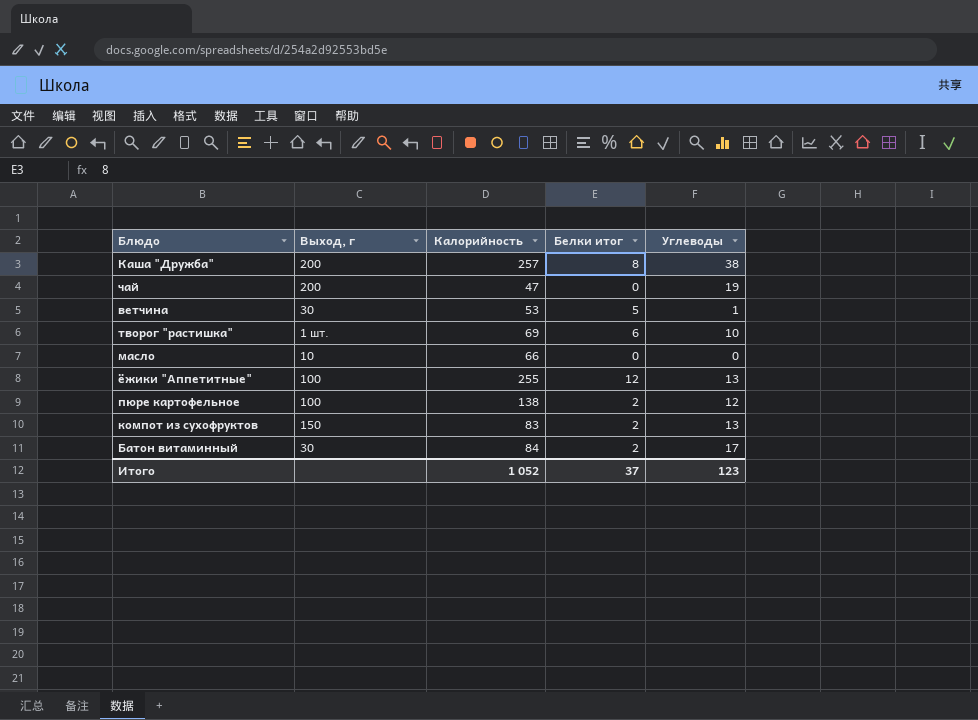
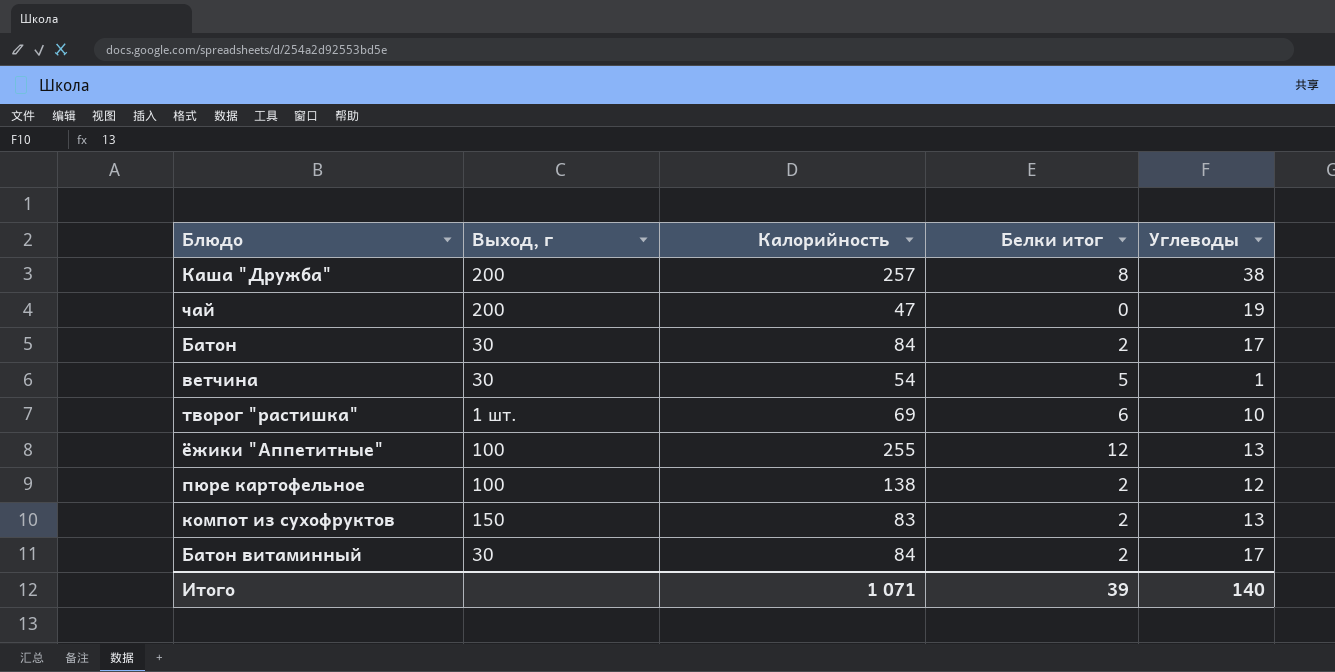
row масло: 10 | 66 | 0 | 0 -> none
row Батон: none -> 30 | 84 | 2 | 17
ветчина | Калорийность: 53 -> 54
Итого | Калорийность: 1 052 -> 1 071
Итого | Белки итог: 37 -> 39
Итого | Углеводы: 123 -> 140

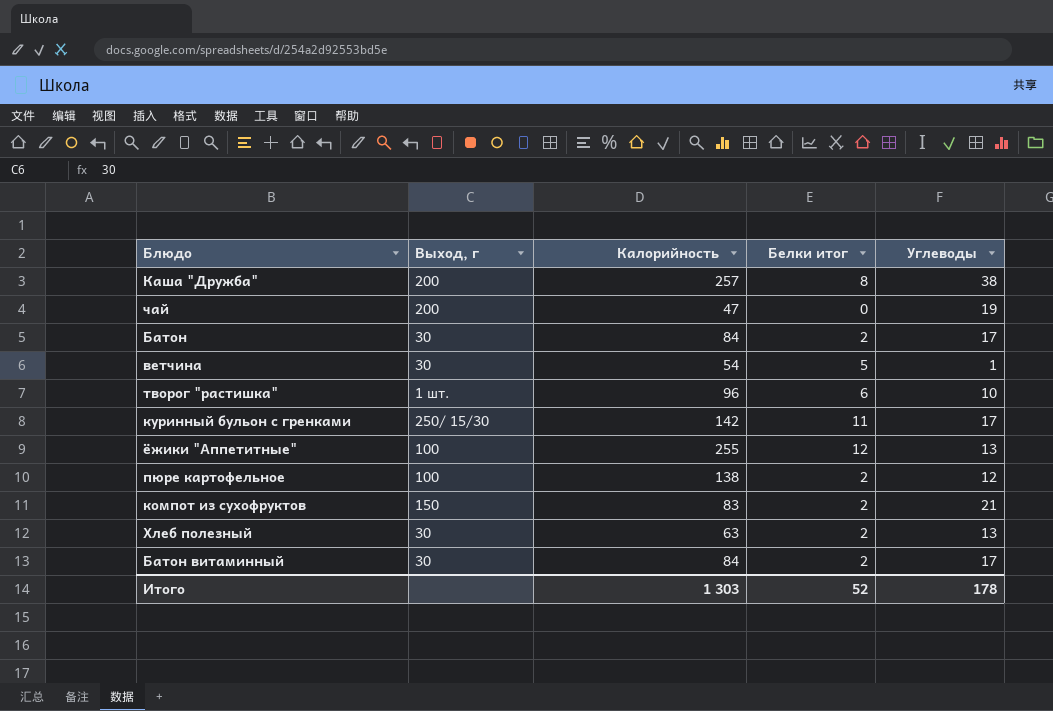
творог "растишка" | Калорийность: 69 -> 96
row куринный бульон с гренками: none -> 250/ 15/30 | 142 | 11 | 17
компот из сухофруктов | Углеводы: 13 -> 21
row Хлеб полезный: none -> 30 | 63 | 2 | 13
Итого | Калорийность: 1 071 -> 1 303
Итого | Белки итог: 39 -> 52
Итого | Углеводы: 140 -> 178

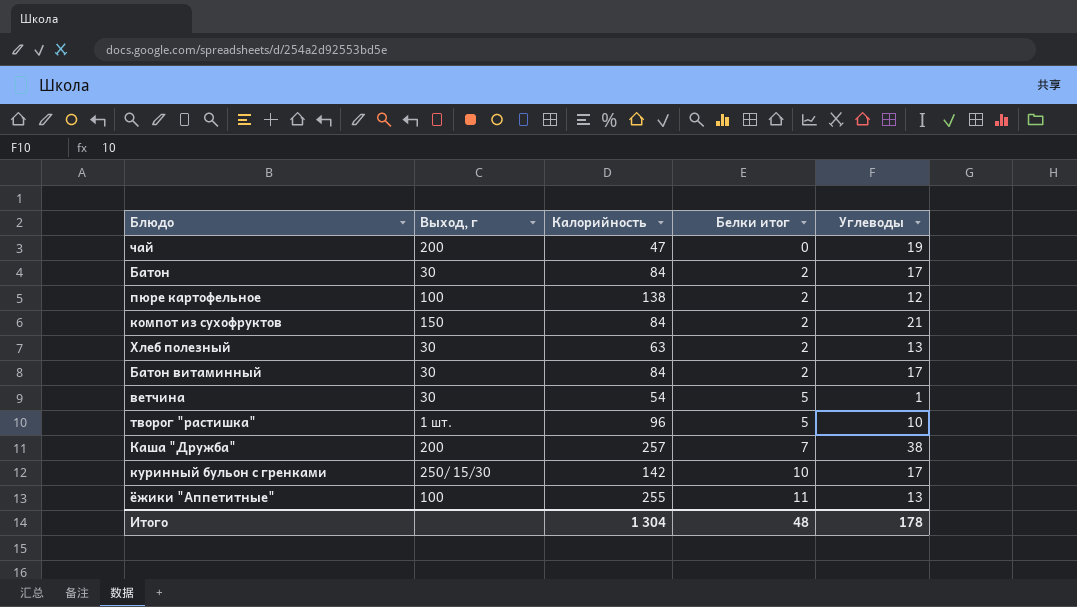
row order: none -> Белки итог ascending
компот из сухофруктов | Калорийность: 83 -> 84
творог "растишка" | Белки итог: 6 -> 5
Каша "Дружба" | Белки итог: 8 -> 7
куринный бульон с гренками | Белки итог: 11 -> 10
ёжики "Аппетитные" | Белки итог: 12 -> 11
Итого | Калорийность: 1 303 -> 1 304
Итого | Белки итог: 52 -> 48

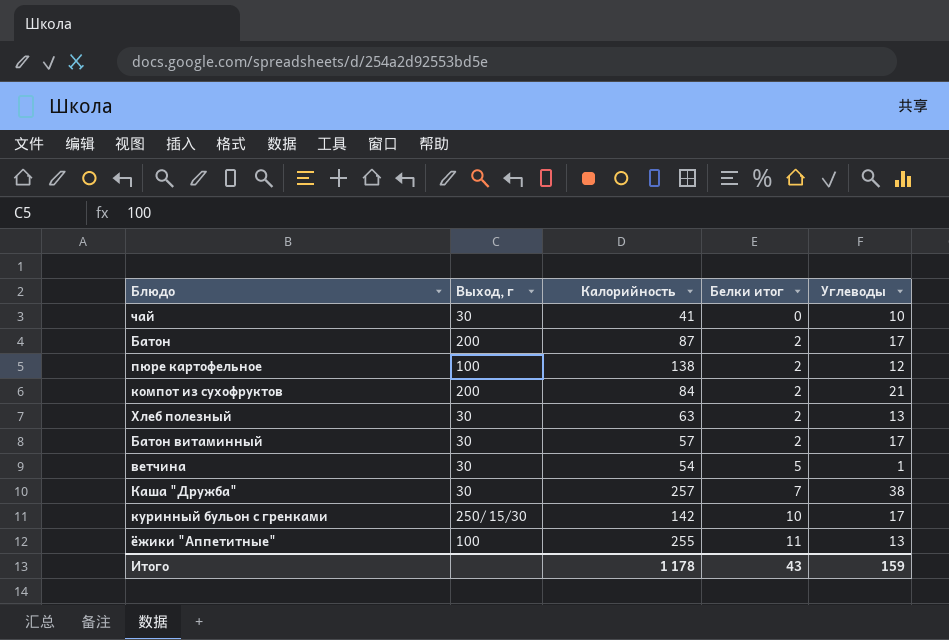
row творог "растишка": 1 шт. | 96 | 5 | 10 -> none
чай | Выход, г: 200 -> 30
чай | Калорийность: 47 -> 41
чай | Углеводы: 19 -> 10
Батон | Выход, г: 30 -> 200
Батон | Калорийность: 84 -> 87
компот из сухофруктов | Выход, г: 150 -> 200
Батон витаминный | Калорийность: 84 -> 57
Каша "Дружба" | Выход, г: 200 -> 30
Итого | Калорийность: 1 304 -> 1 178
Итого | Белки итог: 48 -> 43
Итого | Углеводы: 178 -> 159

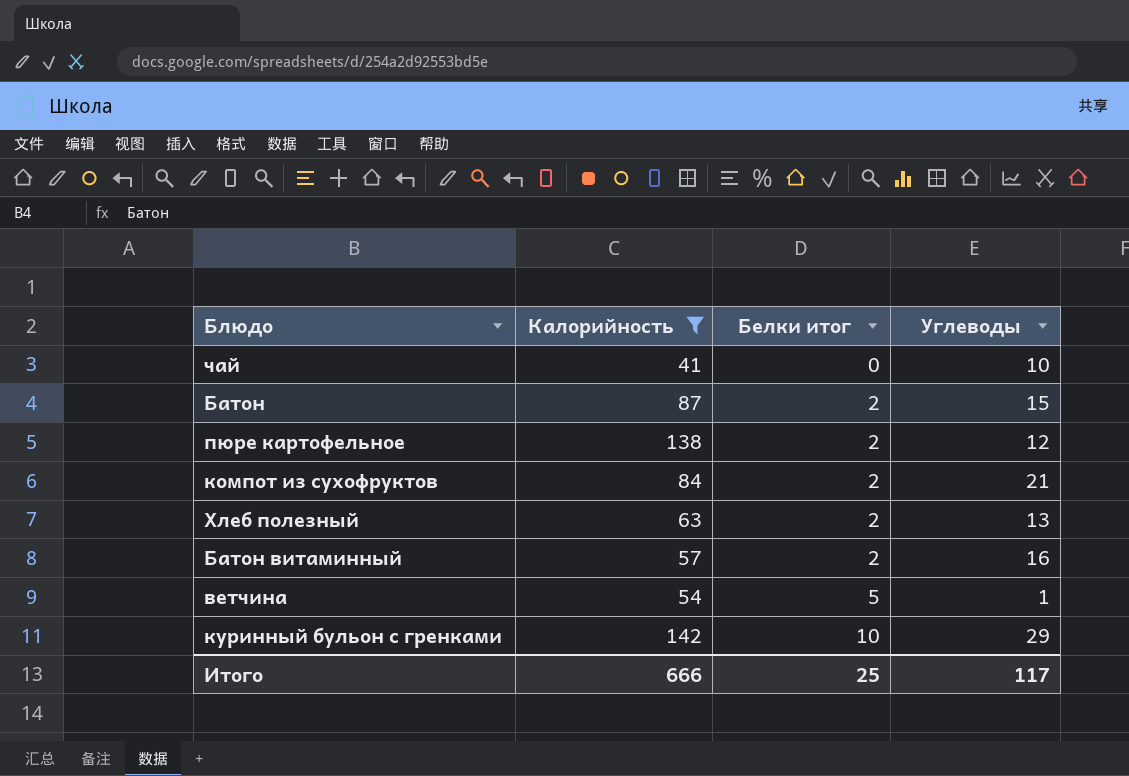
filter: none -> Калорийность <= 142
column Выход, г | position: 2 -> none
Батон | Углеводы: 17 -> 15
Батон витаминный | Углеводы: 17 -> 16
куринный бульон с гренками | Углеводы: 17 -> 29
Итого | Калорийность: 1 178 -> 666
Итого | Белки итог: 43 -> 25
Итого | Углеводы: 159 -> 117

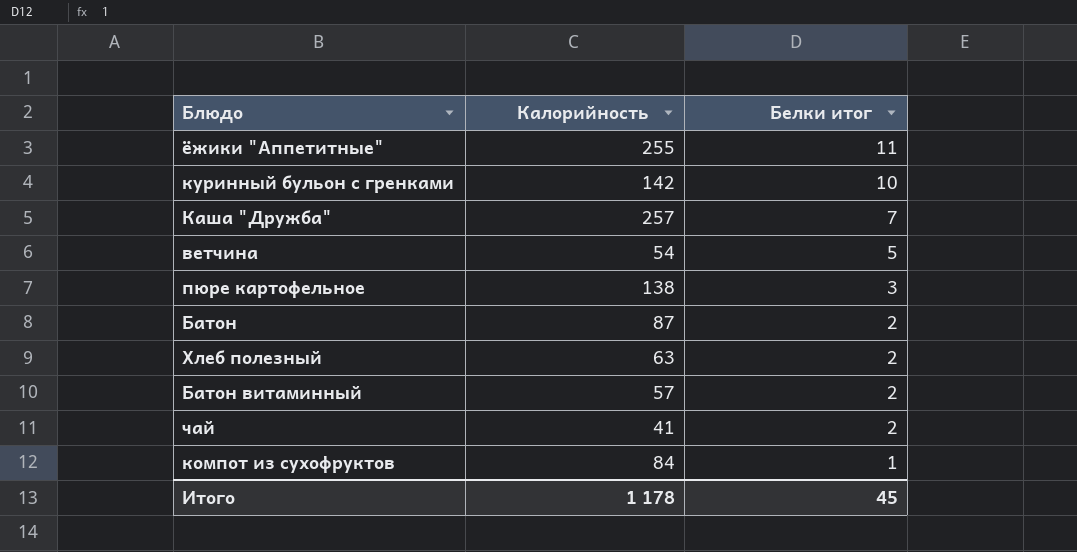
filter: Калорийность <= 142 -> none
row order: Белки итог ascending -> Белки итог descending
column Углеводы | position: 4 -> none
пюре картофельное | Белки итог: 2 -> 3
чай | Белки итог: 0 -> 2
компот из сухофруктов | Белки итог: 2 -> 1
Итого | Калорийность: 666 -> 1 178
Итого | Белки итог: 25 -> 45

